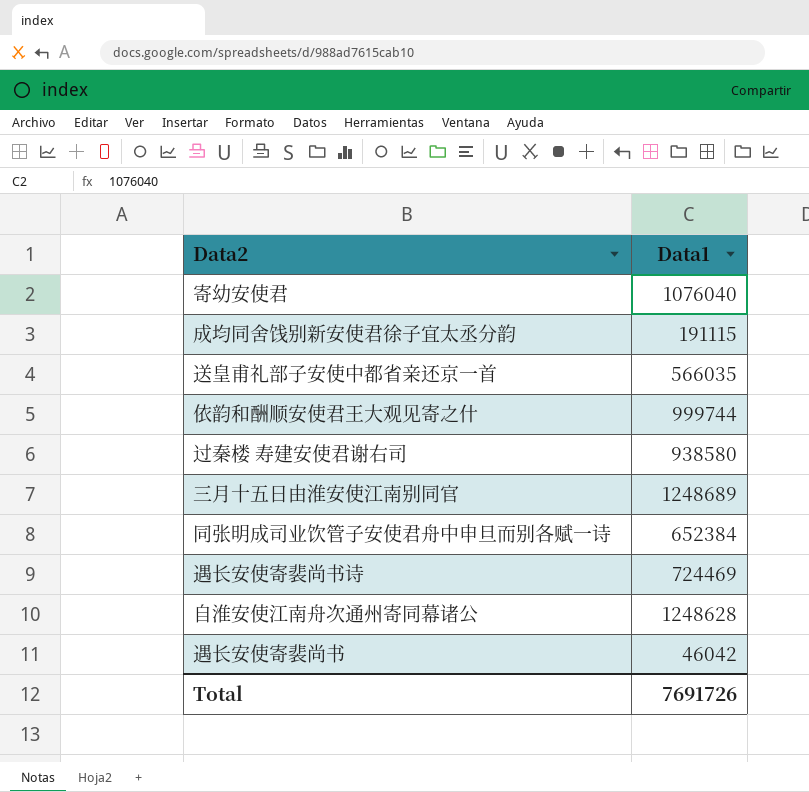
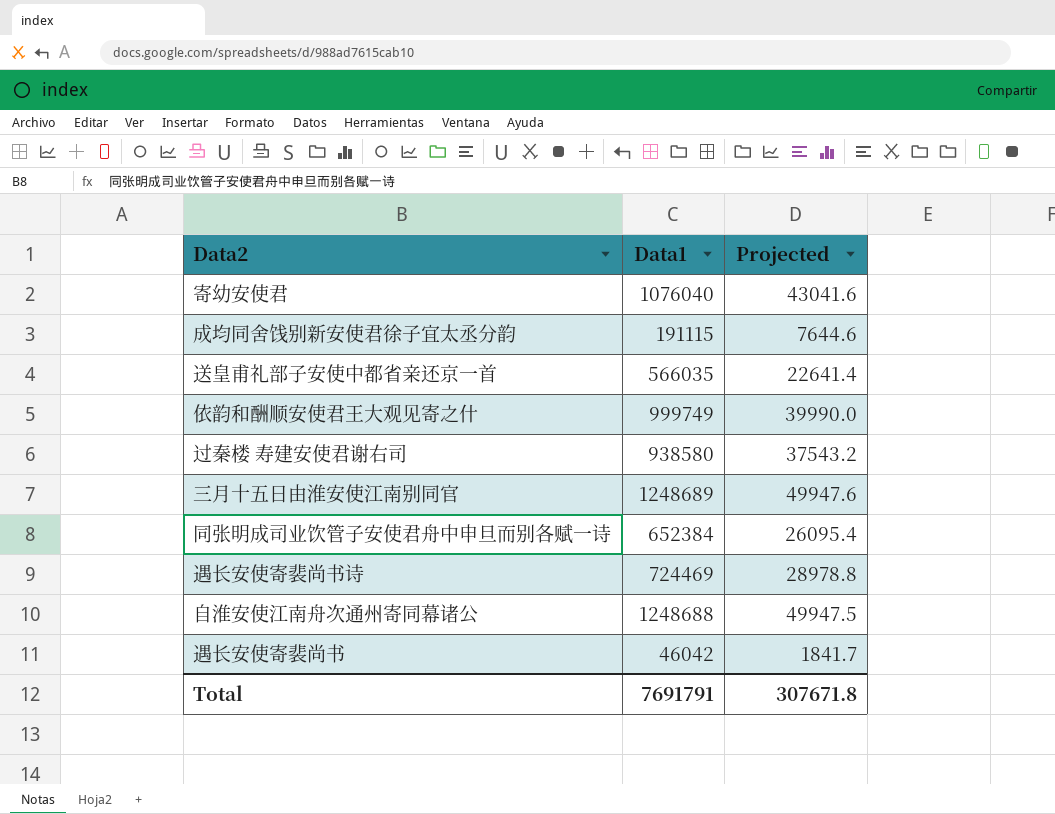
column Projected | formula: none -> [Data1] * 0.04
依韵和酬顺安使君王大观见寄之什 | Data1: 999744 -> 999749
自淮安使江南舟次通州寄同幕诸公 | Data1: 1248628 -> 1248688
Total | Data1: 7691726 -> 7691791

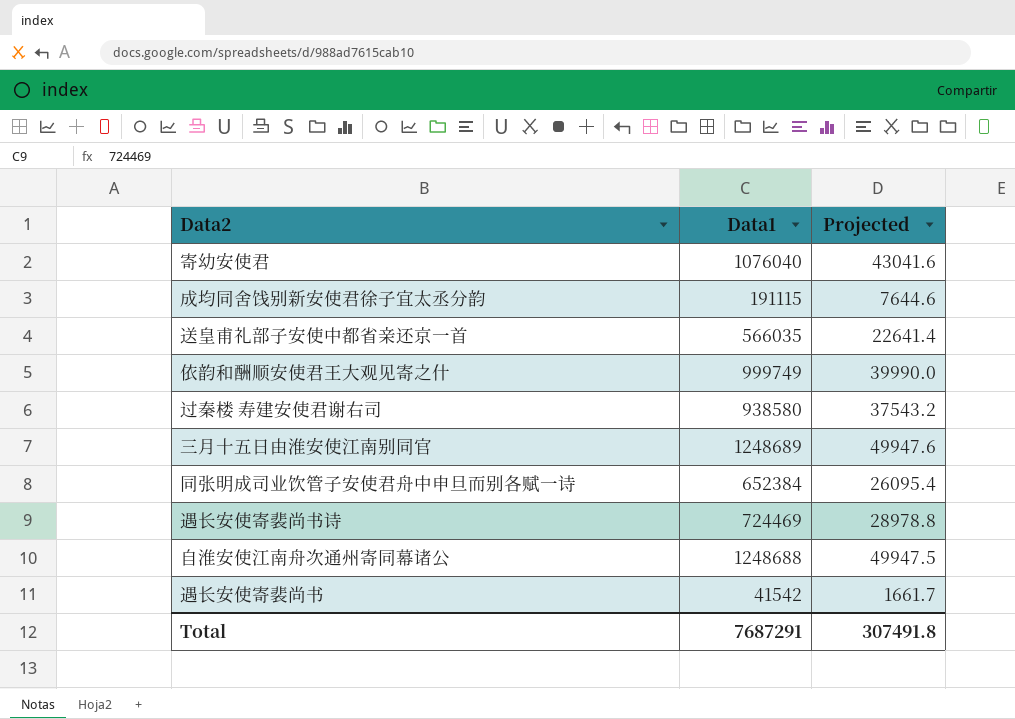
遇长安使寄裴尚书 | Data1: 46042 -> 41542
遇长安使寄裴尚书 | Projected: 1841.7 -> 1661.7
Total | Data1: 7691791 -> 7687291
Total | Projected: 307671.8 -> 307491.8

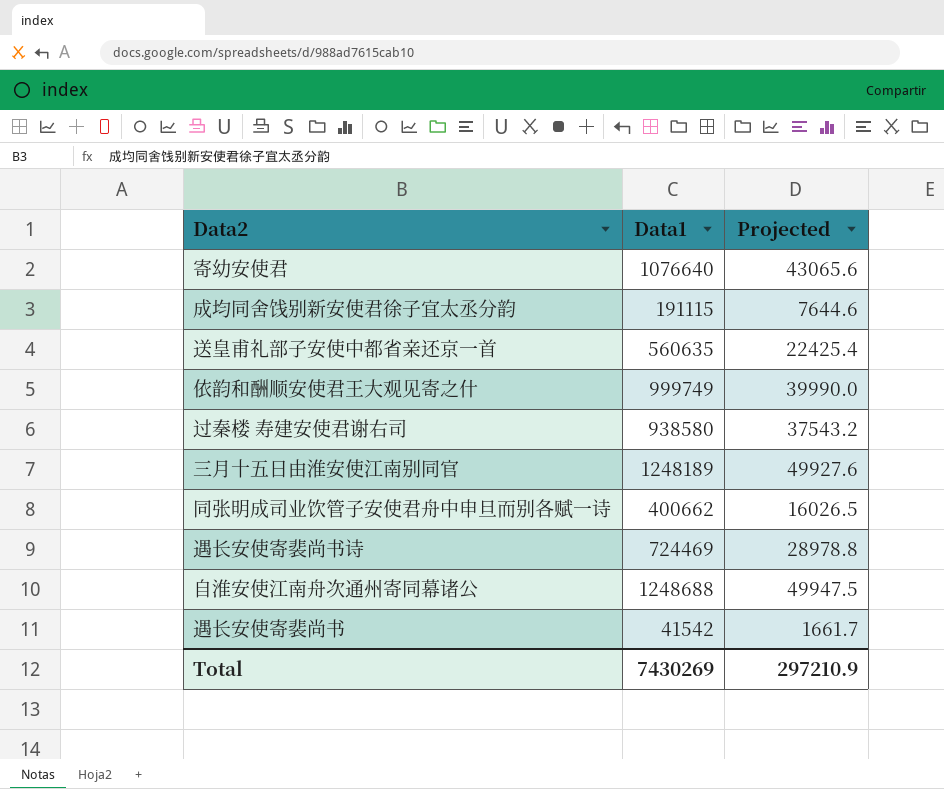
寄幼安使君 | Data1: 1076040 -> 1076640
寄幼安使君 | Projected: 43041.6 -> 43065.6
送皇甫礼部子安使中都省亲还京一首 | Data1: 566035 -> 560635
送皇甫礼部子安使中都省亲还京一首 | Projected: 22641.4 -> 22425.4
三月十五日由淮安使江南别同官 | Data1: 1248689 -> 1248189
三月十五日由淮安使江南别同官 | Projected: 49947.6 -> 49927.6
同张明成司业饮管子安使君舟中申旦而别各赋一诗 | Data1: 652384 -> 400662
同张明成司业饮管子安使君舟中申旦而别各赋一诗 | Projected: 26095.4 -> 16026.5
Total | Data1: 7687291 -> 7430269
Total | Projected: 307491.8 -> 297210.9

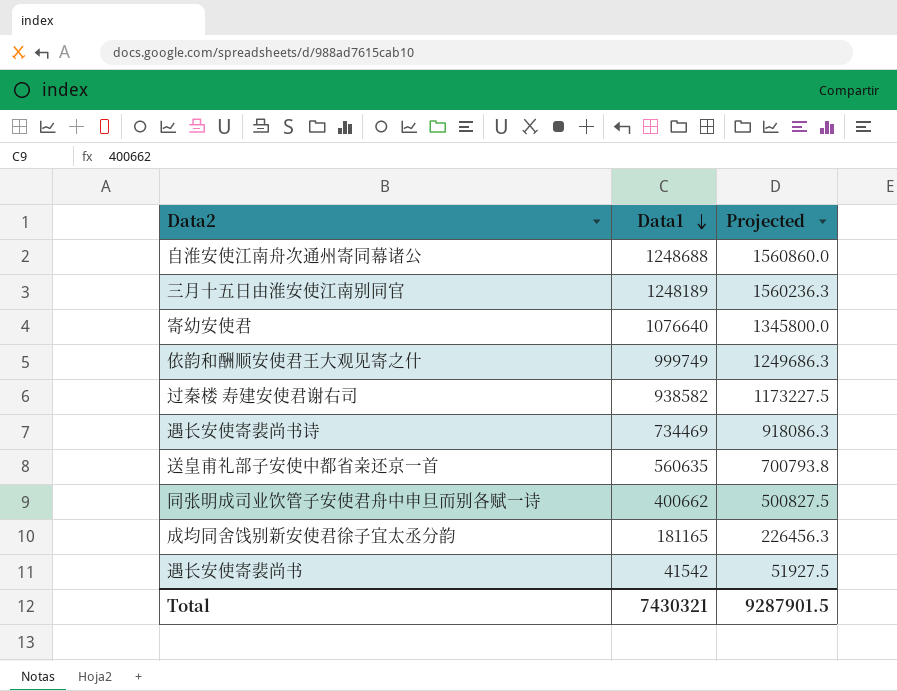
row order: none -> Data1 descending
column Projected | formula: [Data1] * 0.04 -> [Data1] * 1.25
过秦楼 寿建安使君谢右司 | Data1: 938580 -> 938582
遇长安使寄裴尚书诗 | Data1: 724469 -> 734469
成均同舍饯别新安使君徐子宜太丞分韵 | Data1: 191115 -> 181165
Total | Data1: 7430269 -> 7430321
Total | Projected: 297210.9 -> 9287901.5

